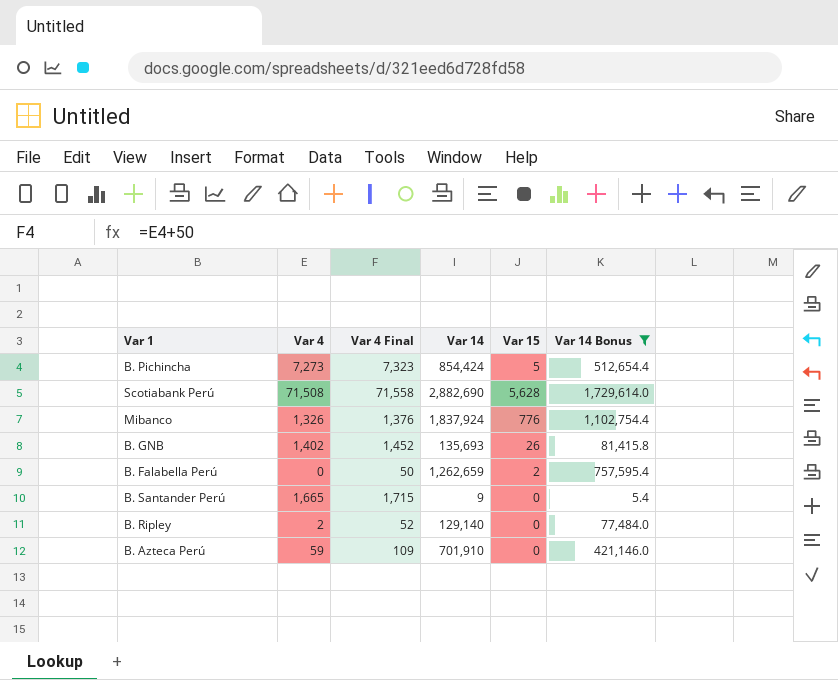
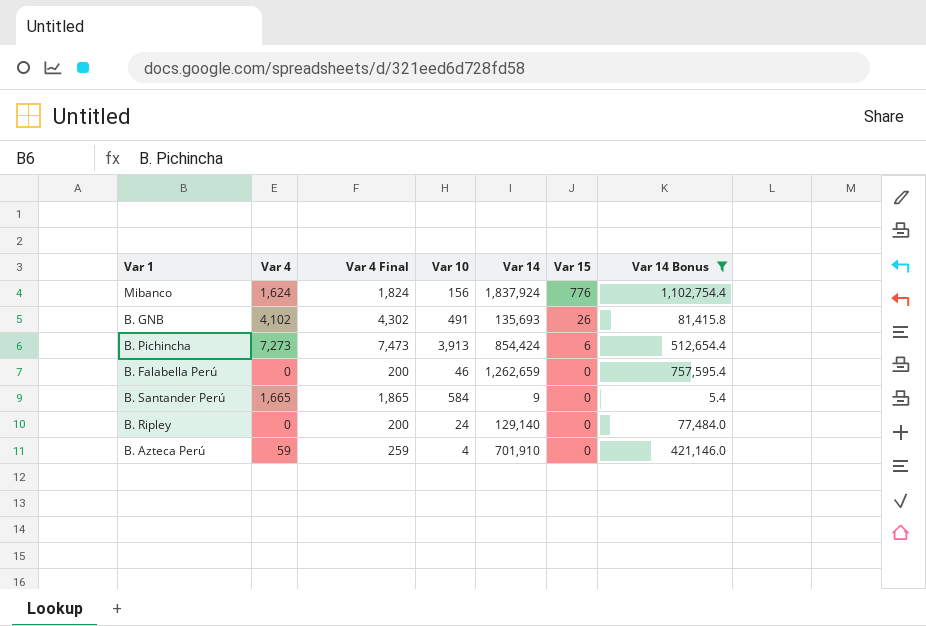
row order: none -> Var 15 descending
column Var 4 Final | formula: [Var 4] + 50 -> [Var 4] + 200
column Var 10 | position: none -> 4
row Scotiabank Perú: 71,508 | 71,558 | 2,882,690 | 5,628 | 1,729,614.0 -> none
Mibanco | Var 4: 1,326 -> 1,624
B. GNB | Var 4: 1,402 -> 4,102
B. Pichincha | Var 15: 5 -> 6
B. Falabella Perú | Var 15: 2 -> 0
B. Ripley | Var 4: 2 -> 0

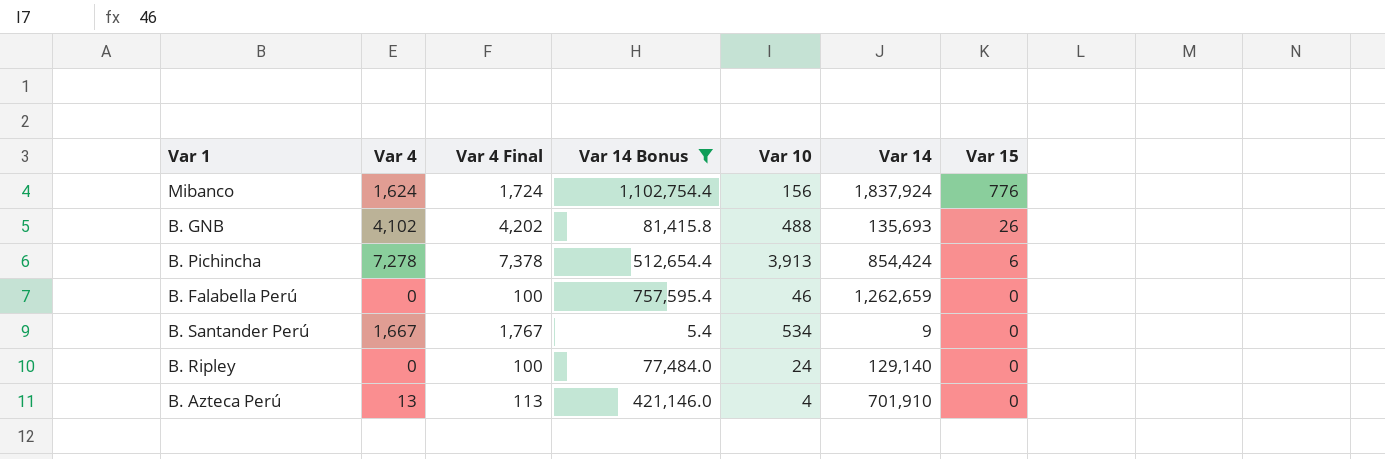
column Var 4 Final | formula: [Var 4] + 200 -> [Var 4] + 100
column Var 14 Bonus | position: 7 -> 4
B. GNB | Var 10: 491 -> 488
B. Pichincha | Var 4: 7,273 -> 7,278
B. Santander Perú | Var 4: 1,665 -> 1,667
B. Santander Perú | Var 10: 584 -> 534
B. Azteca Perú | Var 4: 59 -> 13

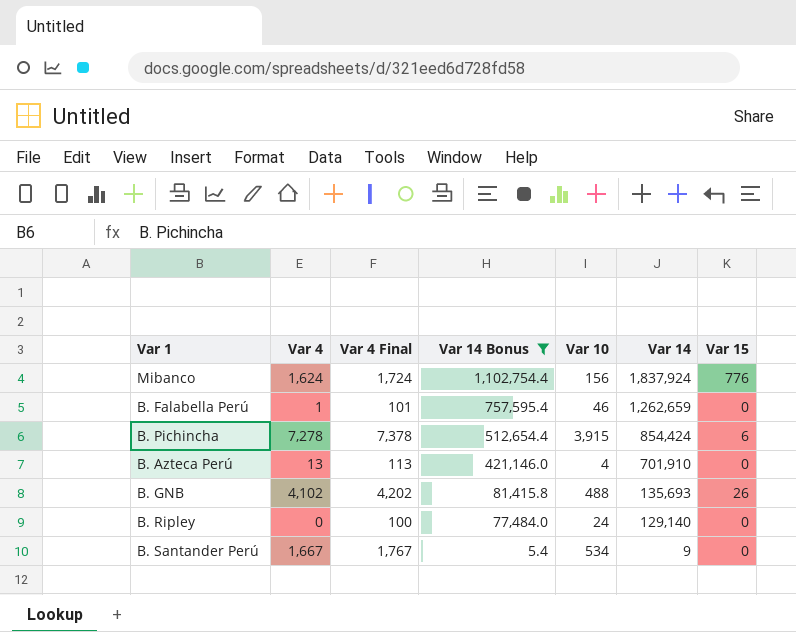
row order: Var 15 descending -> Var 14 Bonus descending
B. Falabella Perú | Var 4: 0 -> 1
B. Falabella Perú | Var 4 Final: 100 -> 101
B. Pichincha | Var 10: 3,913 -> 3,915

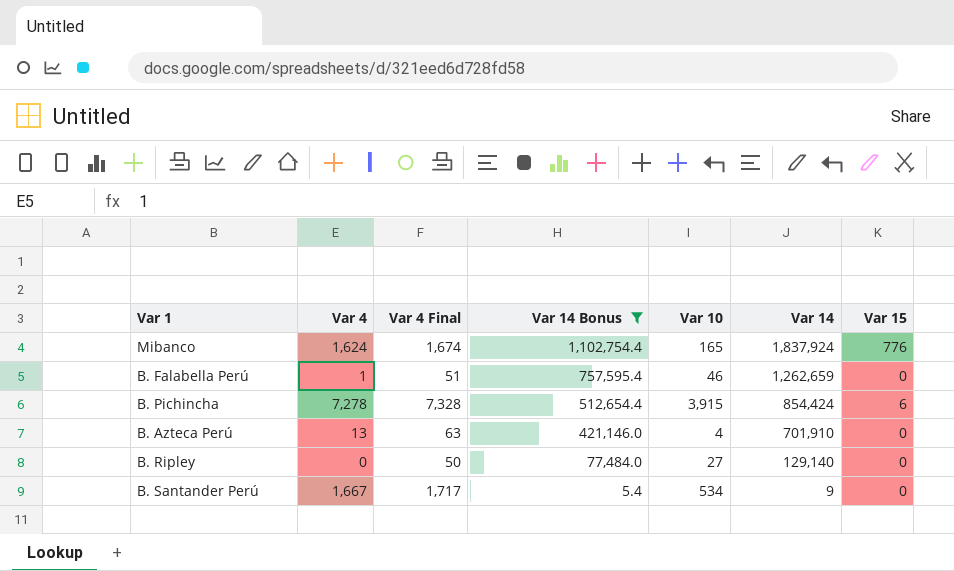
column Var 4 Final | formula: [Var 4] + 100 -> [Var 4] + 50
row B. GNB: 4,102 | 4,202 | 81,415.8 | 488 | 135,693 | 26 -> none
Mibanco | Var 10: 156 -> 165
B. Ripley | Var 10: 24 -> 27

